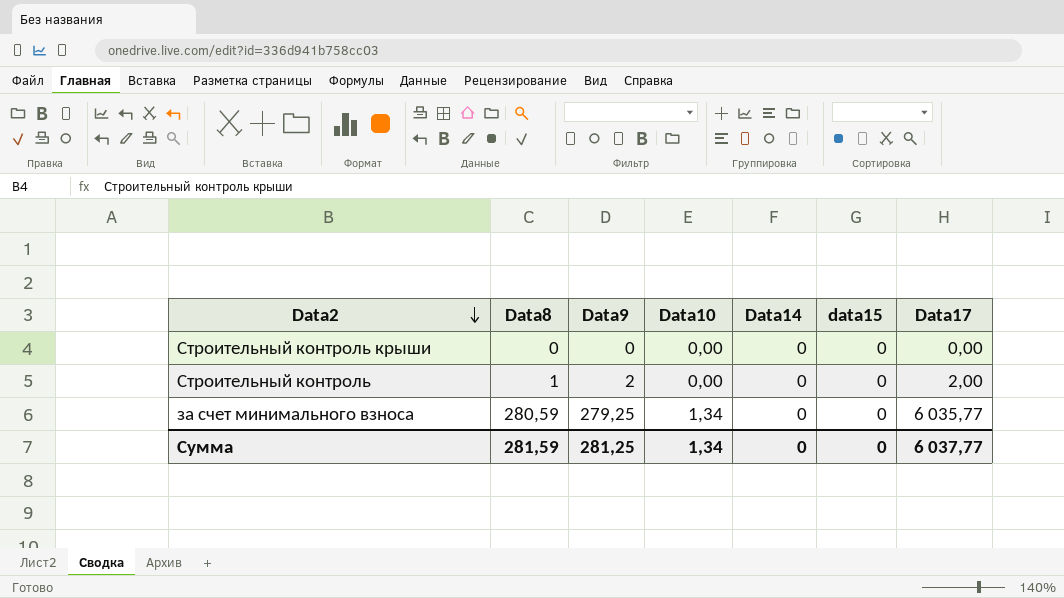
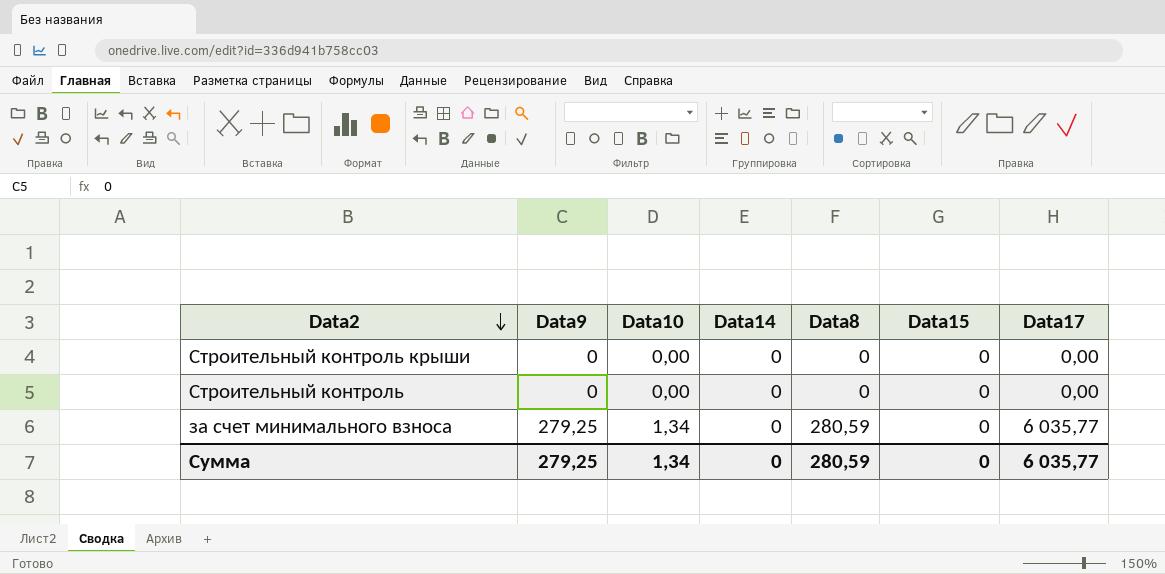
column Data8 | position: 2 -> 5
column name: data15 -> Data15
Строительный контроль | Data9: 2 -> 0
Строительный контроль | Data8: 1 -> 0
Строительный контроль | Data17: 2,00 -> 0,00
Сумма | Data9: 281,25 -> 279,25
Сумма | Data8: 281,59 -> 280,59
Сумма | Data17: 6 037,77 -> 6 035,77

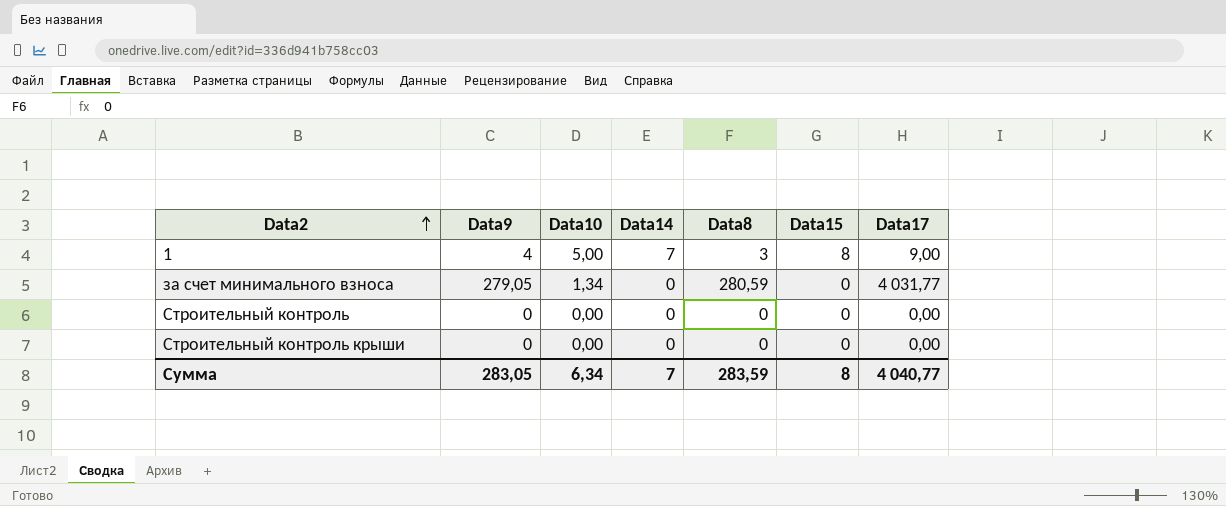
row order: Data2 descending -> Data2 ascending
row 1: none -> 4 | 5,00 | 7 | 3 | 8 | 9,00
за счет минимального взноса | Data9: 279,25 -> 279,05
за счет минимального взноса | Data17: 6 035,77 -> 4 031,77
Сумма | Data9: 279,25 -> 283,05
Сумма | Data10: 1,34 -> 6,34
Сумма | Data14: 0 -> 7
Сумма | Data8: 280,59 -> 283,59
Сумма | Data15: 0 -> 8
Сумма | Data17: 6 035,77 -> 4 040,77

